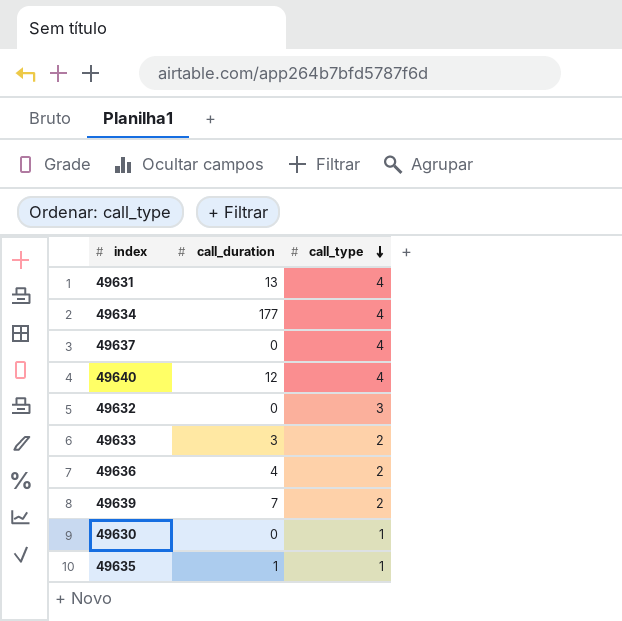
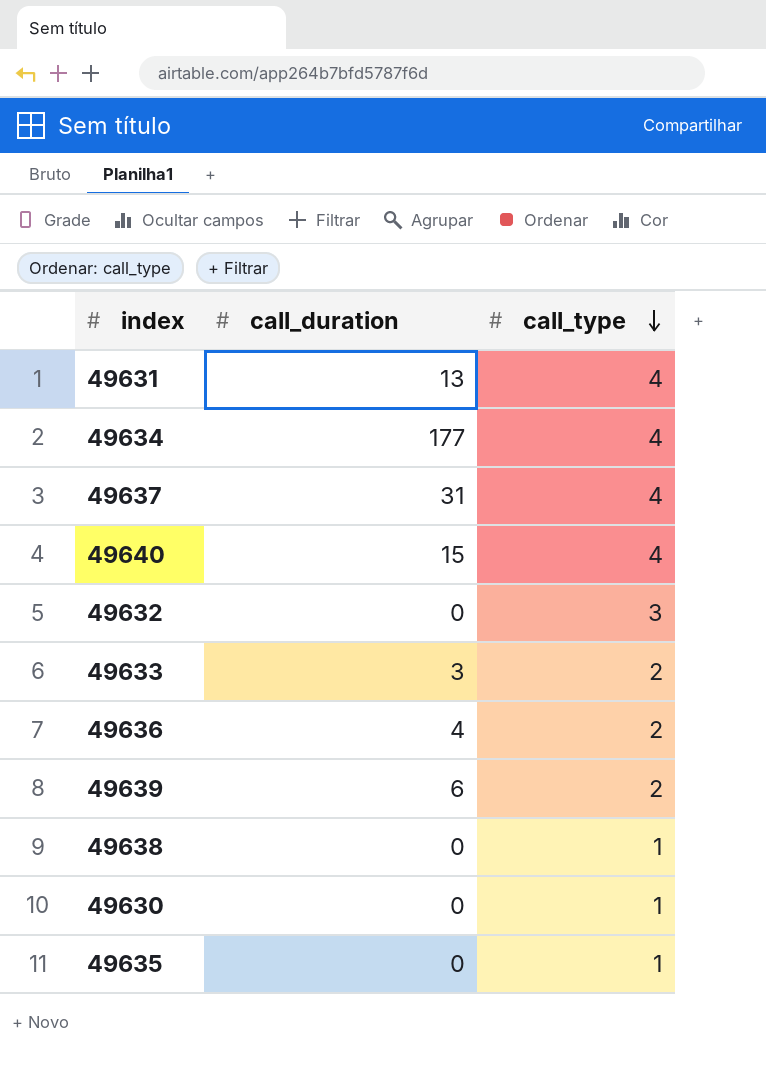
49637 | call_duration: 0 -> 31
49640 | call_duration: 12 -> 15
49639 | call_duration: 7 -> 6
row 49638: none -> 0 | 1
49635 | call_duration: 1 -> 0

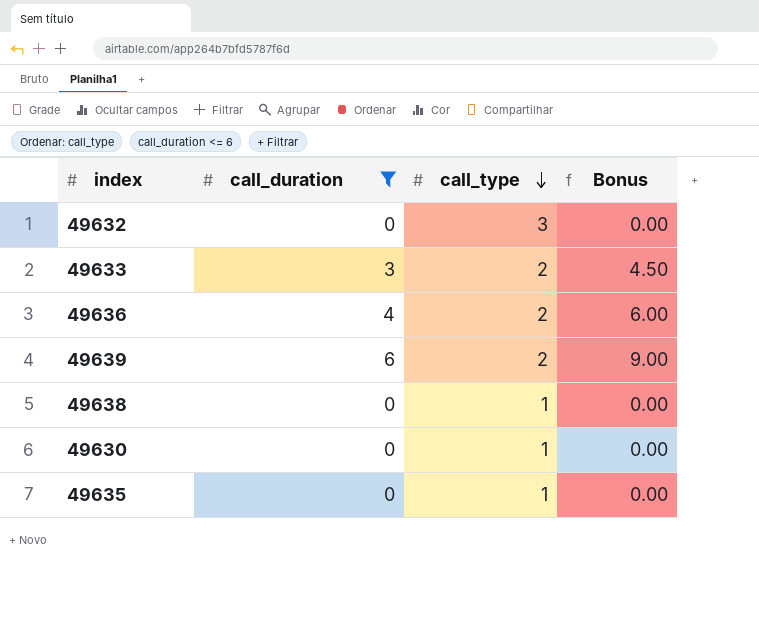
filter: none -> call_duration <= 6
column Bonus | formula: none -> [call_duration] * 1.5

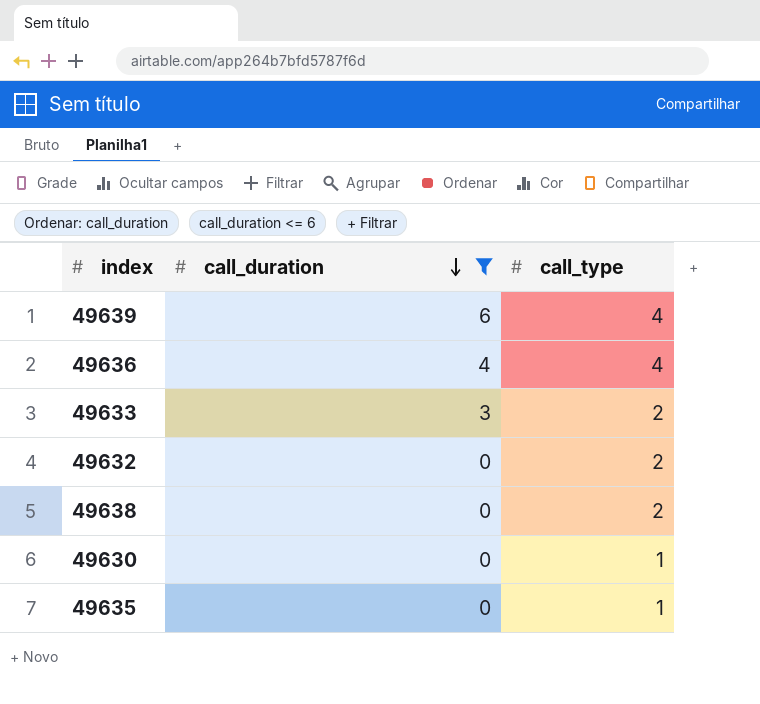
row order: call_type descending -> call_duration descending
column Bonus | formula: [call_duration] * 1.5 -> none
49639 | call_type: 2 -> 4
49636 | call_type: 2 -> 4
49632 | call_type: 3 -> 2
49638 | call_type: 1 -> 2

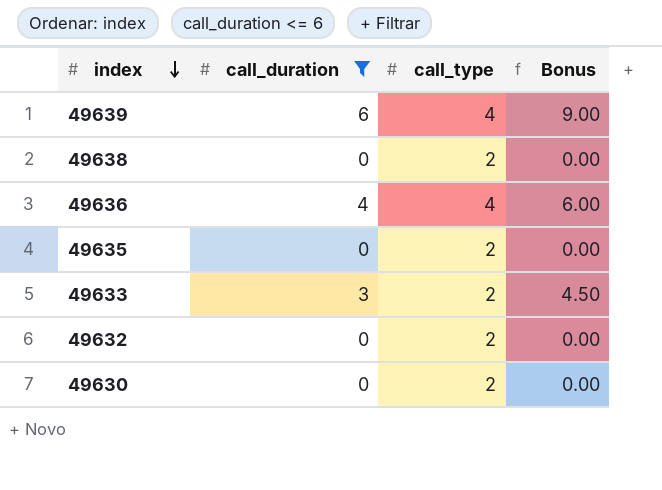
row order: call_duration descending -> index descending
column Bonus | formula: none -> [call_duration] * 1.5
49635 | call_type: 1 -> 2
49630 | call_type: 1 -> 2

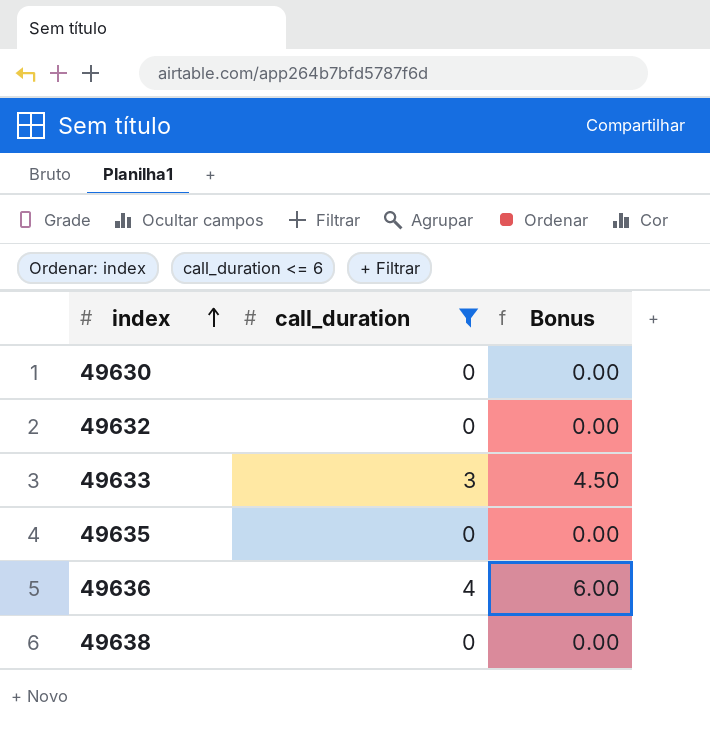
row order: index descending -> index ascending
column call_type | position: 3 -> none
row 49639: 6 | 4 | 9.00 -> none

